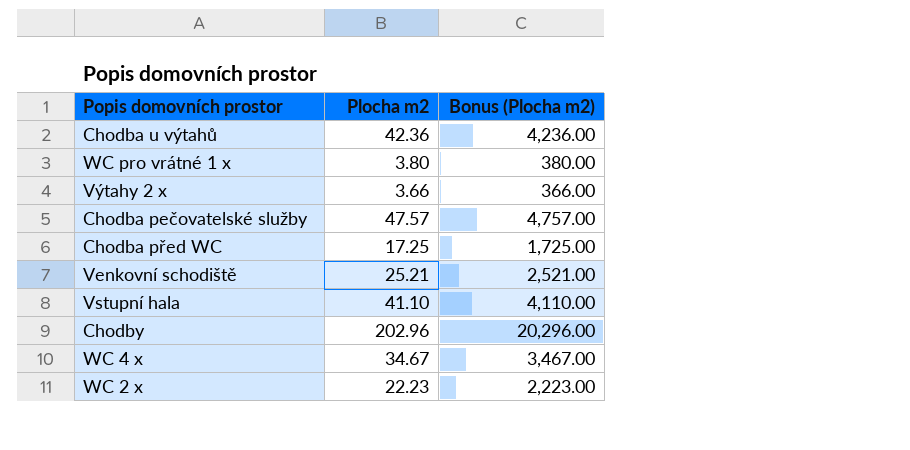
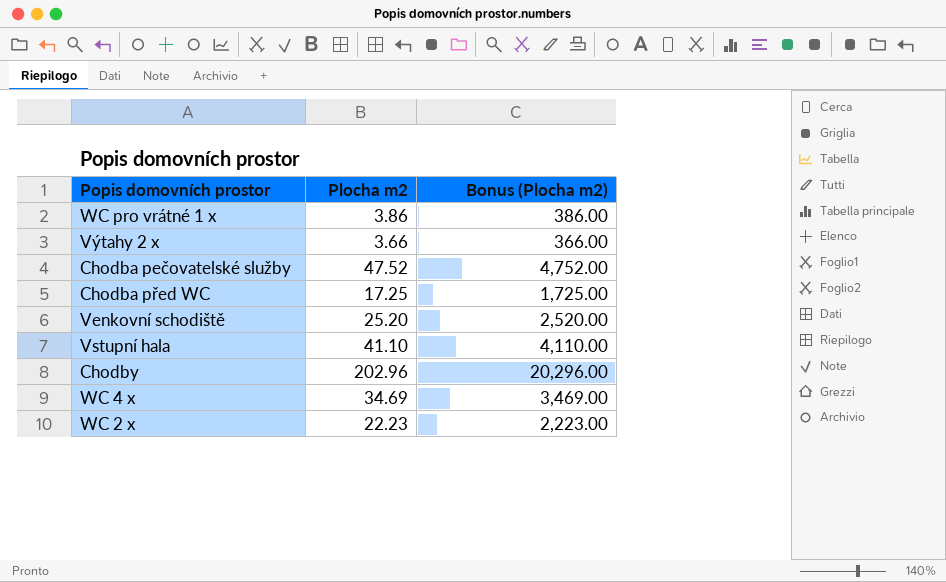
row Chodba u výtahů: 42.36 | 4,236.00 -> none
WC pro vrátné 1 x | Plocha m2: 3.80 -> 3.86
WC pro vrátné 1 x | Bonus (Plocha m2): 380.00 -> 386.00
Chodba pečovatelské služby | Plocha m2: 47.57 -> 47.52
Chodba pečovatelské služby | Bonus (Plocha m2): 4,757.00 -> 4,752.00
Venkovní schodiště | Plocha m2: 25.21 -> 25.20
Venkovní schodiště | Bonus (Plocha m2): 2,521.00 -> 2,520.00
WC 4 x | Plocha m2: 34.67 -> 34.69
WC 4 x | Bonus (Plocha m2): 3,467.00 -> 3,469.00

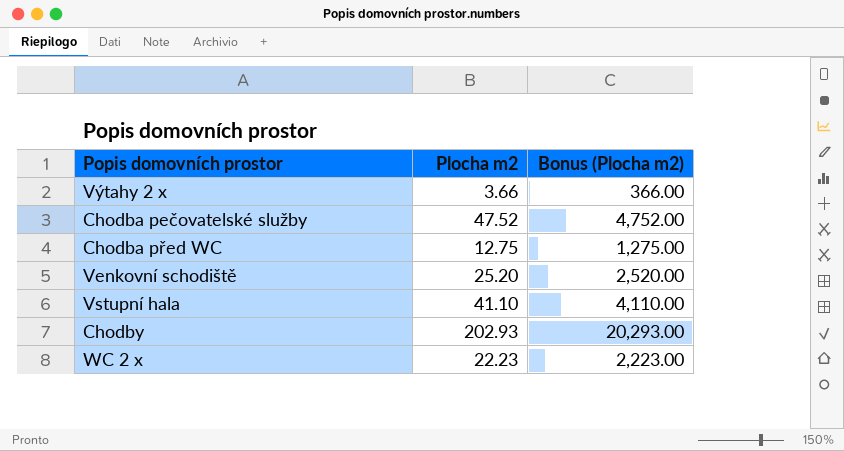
row WC pro vrátné 1 x: 3.86 | 386.00 -> none
row WC 4 x: 34.69 | 3,469.00 -> none
Chodba před WC | Plocha m2: 17.25 -> 12.75
Chodba před WC | Bonus (Plocha m2): 1,725.00 -> 1,275.00
Chodby | Plocha m2: 202.96 -> 202.93
Chodby | Bonus (Plocha m2): 20,296.00 -> 20,293.00

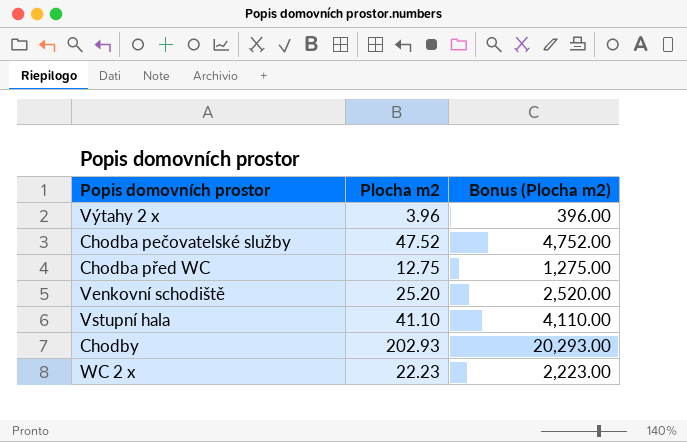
Výtahy 2 x | Plocha m2: 3.66 -> 3.96
Výtahy 2 x | Bonus (Plocha m2): 366.00 -> 396.00

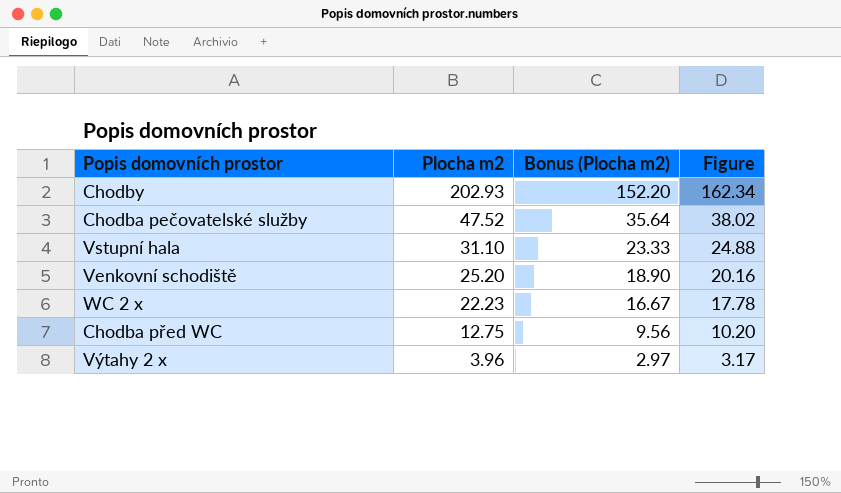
row order: none -> Plocha m2 descending
column Bonus (Plocha m2) | formula: [Plocha m2] * 100 -> [Plocha m2] * 0.75
column Figure | formula: none -> [Plocha m2] * 0.8
Vstupní hala | Plocha m2: 41.10 -> 31.10

